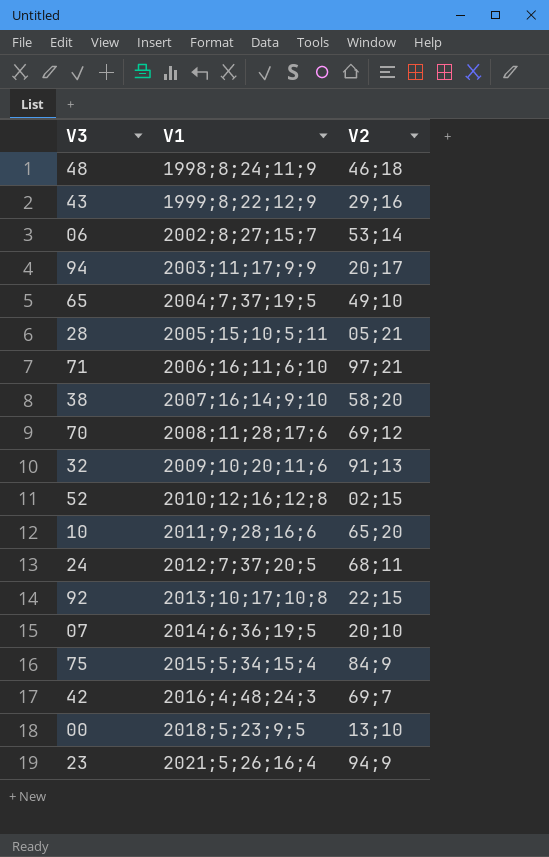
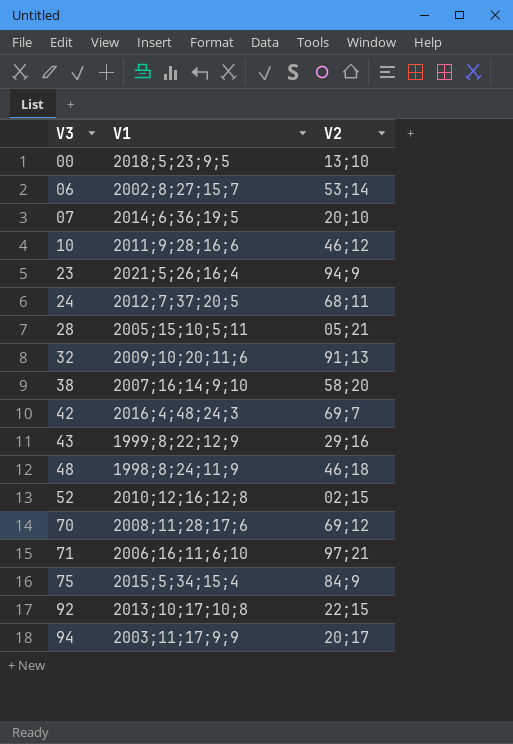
row order: V1 ascending -> V3 ascending
row 65: 2004;7;37;19;5 | 49;10 -> none
10 | V2: 65;20 -> 46;12

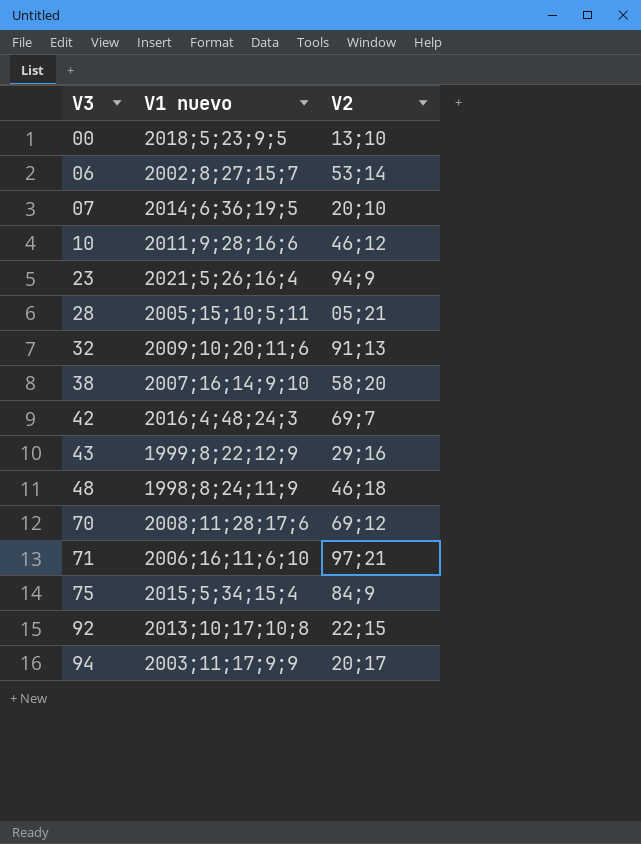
column name: V1 -> V1 nuevo
row 24: 2012;7;37;20;5 | 68;11 -> none
row 52: 2010;12;16;12;8 | 02;15 -> none

